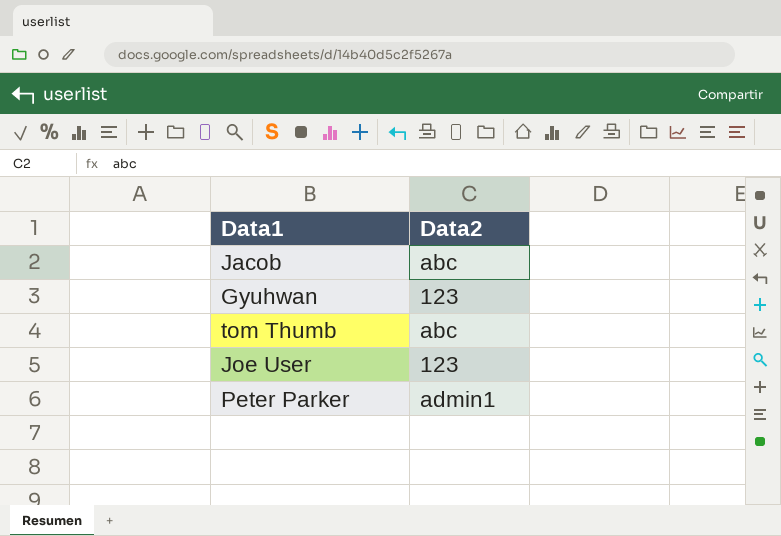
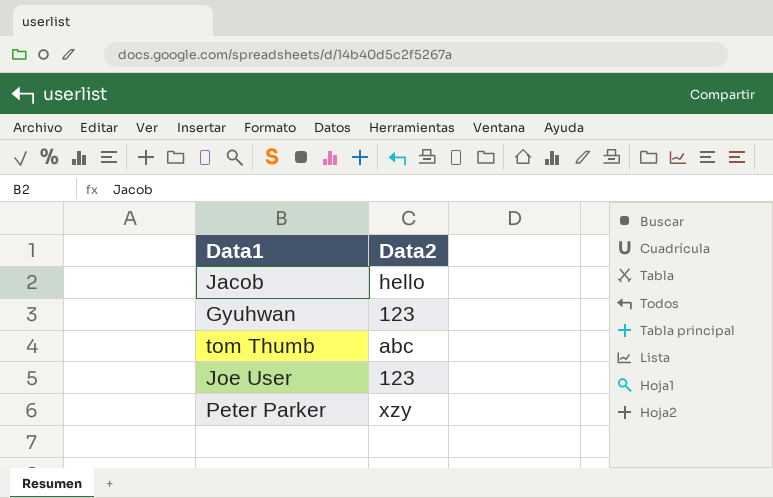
Jacob | Data2: abc -> hello
Peter Parker | Data2: admin1 -> xzy

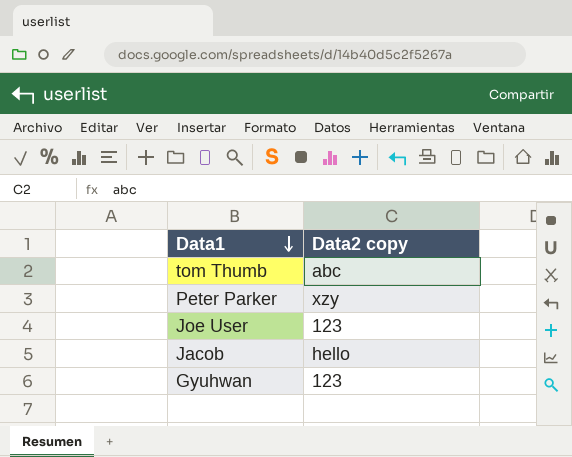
row order: none -> Data1 descending
column name: Data2 -> Data2 copy

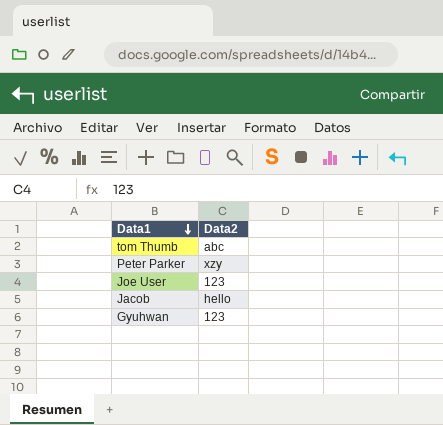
column name: Data2 copy -> Data2

